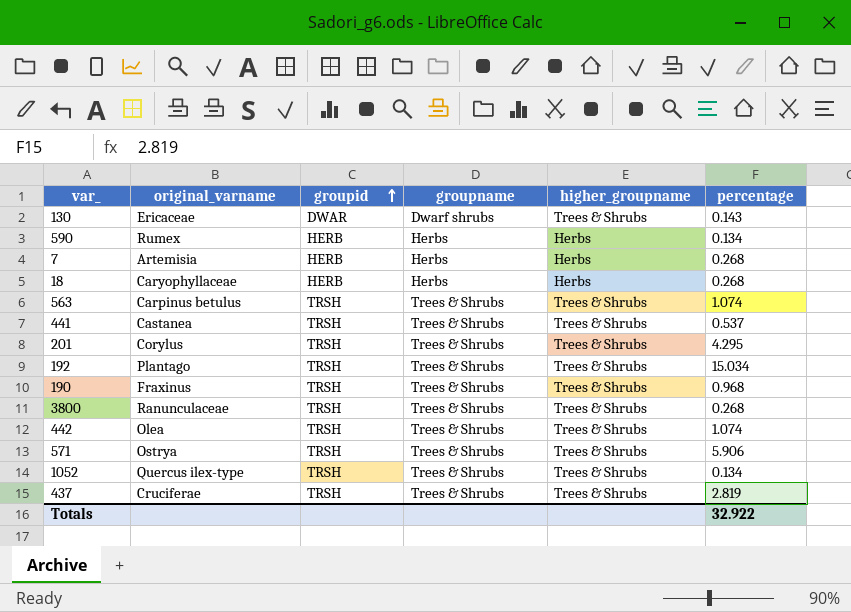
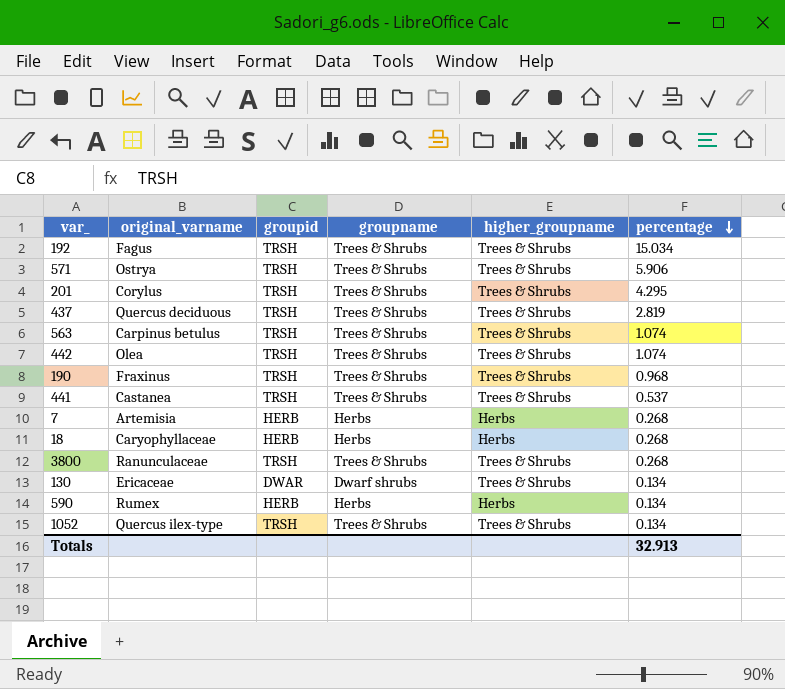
row order: groupid ascending -> percentage descending
192 | original_varname: Plantago -> Fagus
437 | original_varname: Cruciferae -> Quercus deciduous
130 | percentage: 0.143 -> 0.134
Totals | percentage: 32.922 -> 32.913

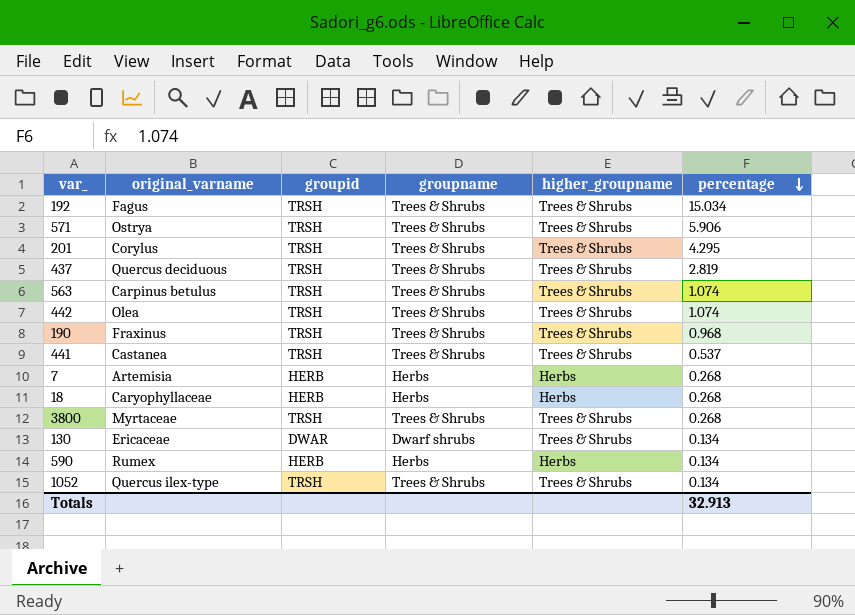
3800 | original_varname: Ranunculaceae -> Myrtaceae

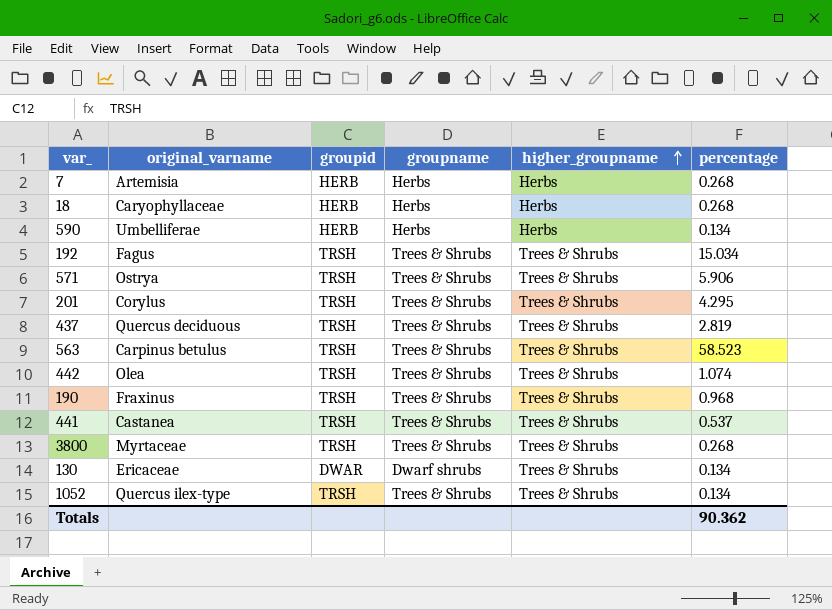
row order: percentage descending -> higher_groupname ascending
590 | original_varname: Rumex -> Umbelliferae
563 | percentage: 1.074 -> 58.523
Totals | percentage: 32.913 -> 90.362

